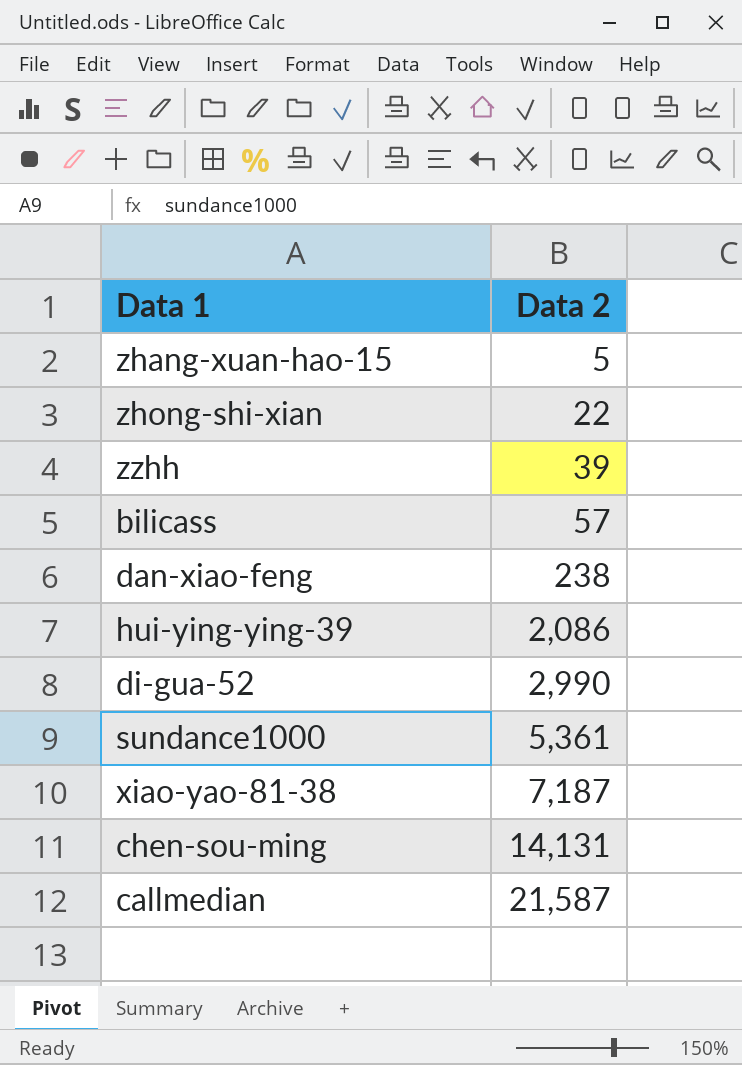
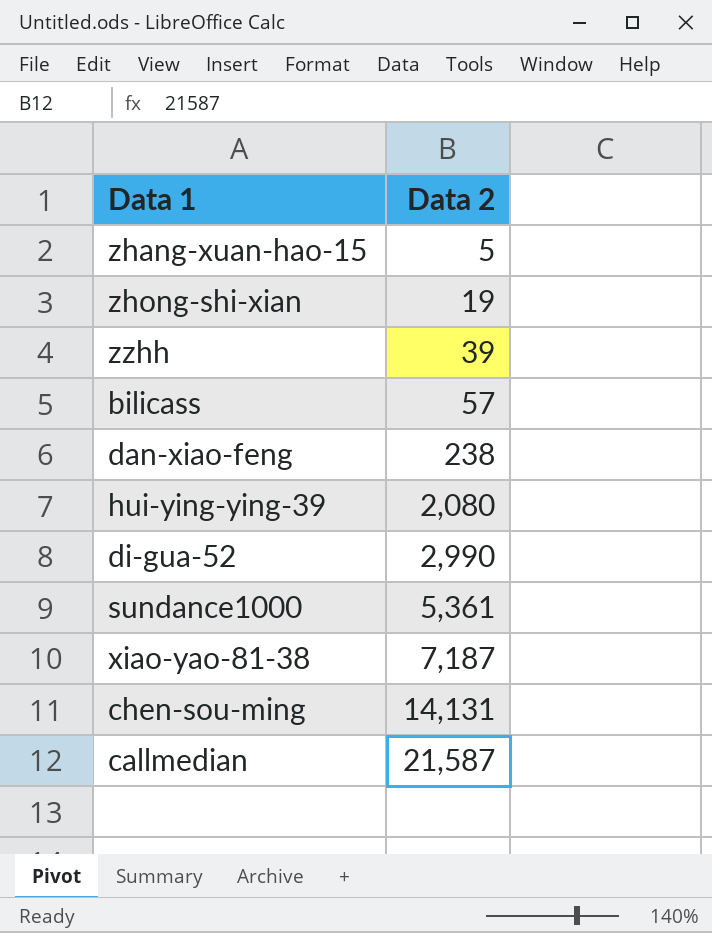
zhong-shi-xian | Data 2: 22 -> 19
hui-ying-ying-39 | Data 2: 2,086 -> 2,080

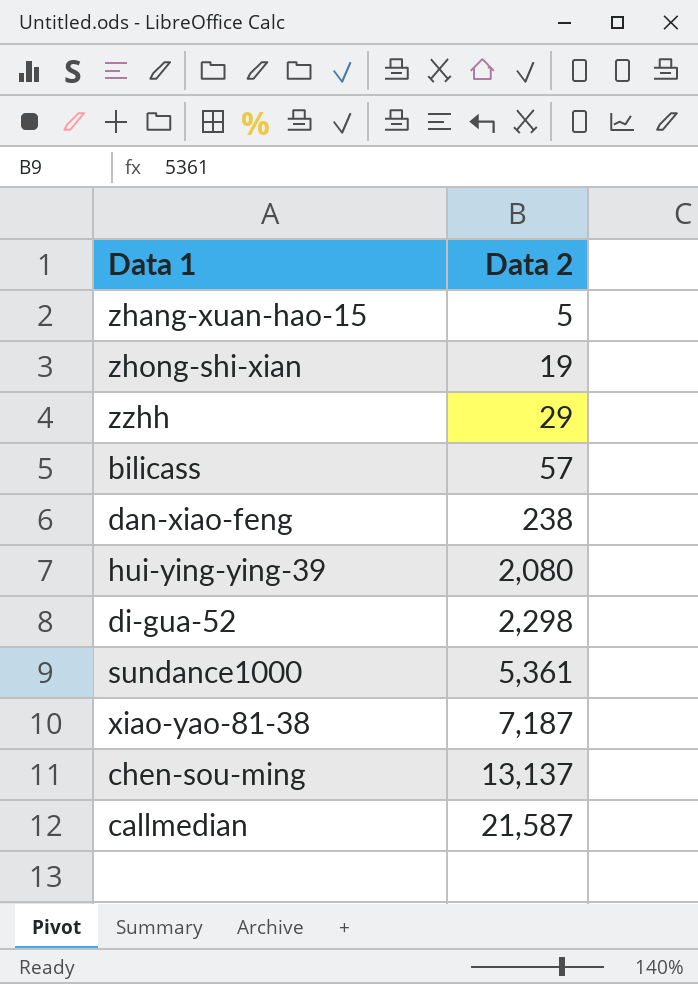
zzhh | Data 2: 39 -> 29
di-gua-52 | Data 2: 2,990 -> 2,298
chen-sou-ming | Data 2: 14,131 -> 13,137

